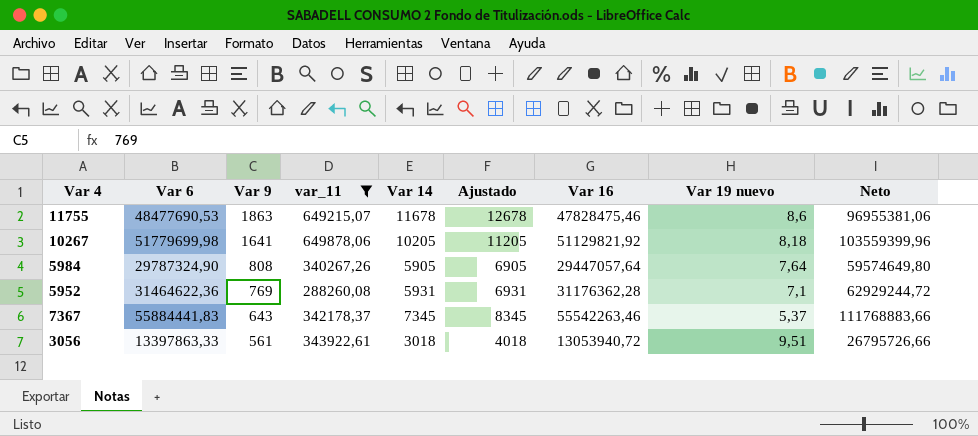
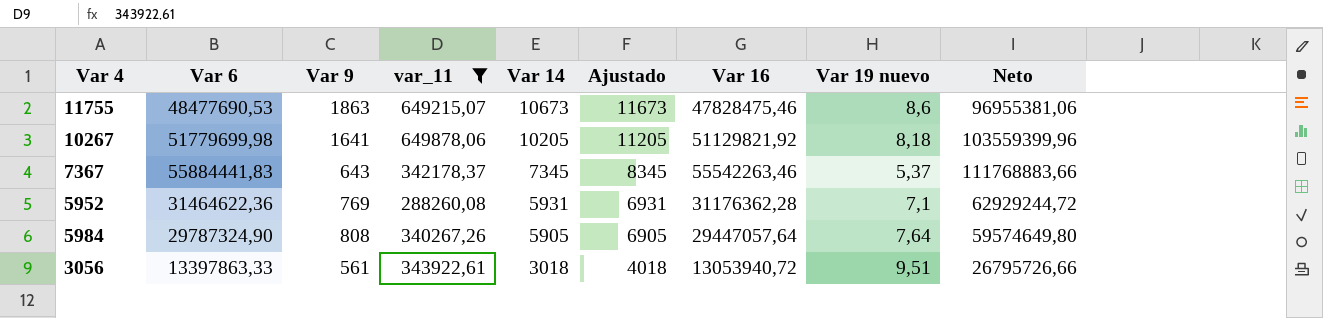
row order: Var 9 descending -> Var 14 descending
11755 | Var 14: 11678 -> 10673
11755 | Ajustado: 12678 -> 11673

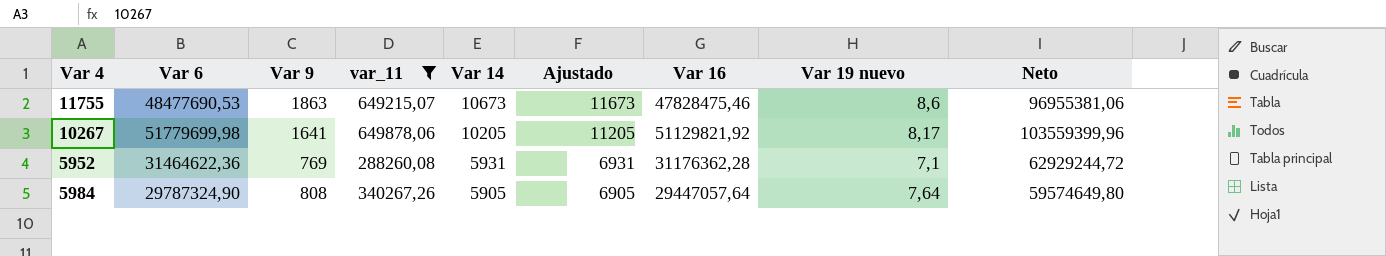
row 7367: 55884441,83 | 643 | 342178,37 | 7345 | 8345 | 55542263,46 | 5,37 | 111768883,66 -> none
row 3056: 13397863,33 | 561 | 343922,61 | 3018 | 4018 | 13053940,72 | 9,51 | 26795726,66 -> none
10267 | Var 19 nuevo: 8,18 -> 8,17

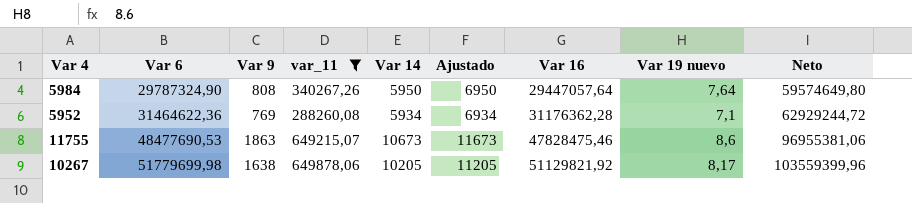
row order: Var 14 descending -> Var 6 ascending
5984 | Var 14: 5905 -> 5950
5984 | Ajustado: 6905 -> 6950
5952 | Var 14: 5931 -> 5934
5952 | Ajustado: 6931 -> 6934
10267 | Var 9: 1641 -> 1638

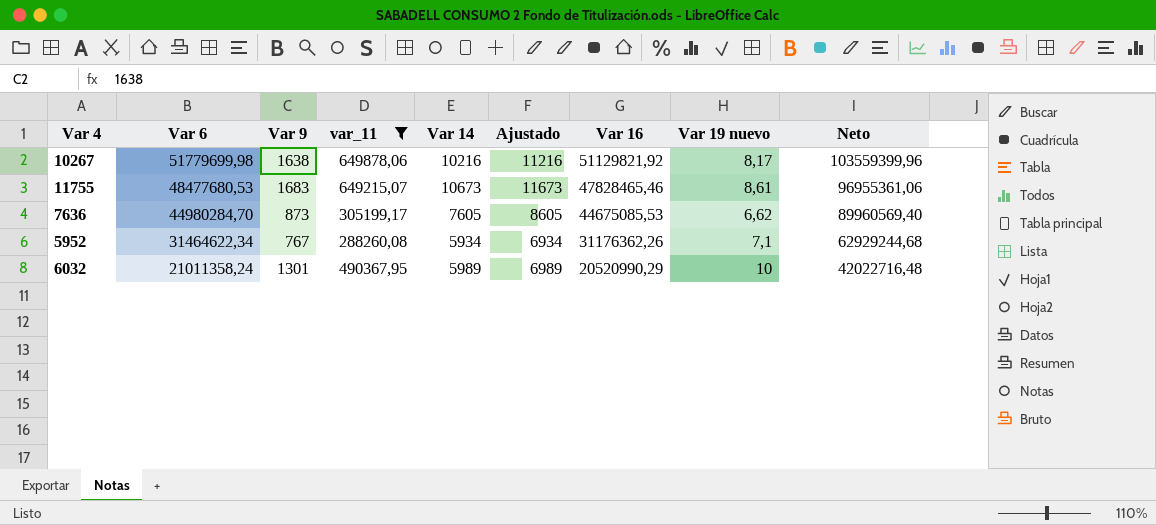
row order: Var 6 ascending -> Var 6 descending
row 5984: 29787324,90 | 808 | 340267,26 | 5950 | 6950 | 29447057,64 | 7,64 | 59574649,80 -> none
10267 | Var 14: 10205 -> 10216
10267 | Ajustado: 11205 -> 11216
11755 | Var 6: 48477690,53 -> 48477680,53
11755 | Var 9: 1863 -> 1683
11755 | Var 16: 47828475,46 -> 47828465,46
11755 | Var 19 nuevo: 8,6 -> 8,61
11755 | Neto: 96955381,06 -> 96955361,06
row 7636: none -> 44980284,70 | 873 | 305199,17 | 7605 | 8605 | 44675085,53 | 6,62 | 89960569,40
5952 | Var 6: 31464622,36 -> 31464622,34
5952 | Var 9: 769 -> 767
5952 | Var 16: 31176362,28 -> 31176362,26
5952 | Neto: 62929244,72 -> 62929244,68
row 6032: none -> 21011358,24 | 1301 | 490367,95 | 5989 | 6989 | 20520990,29 | 10 | 42022716,48

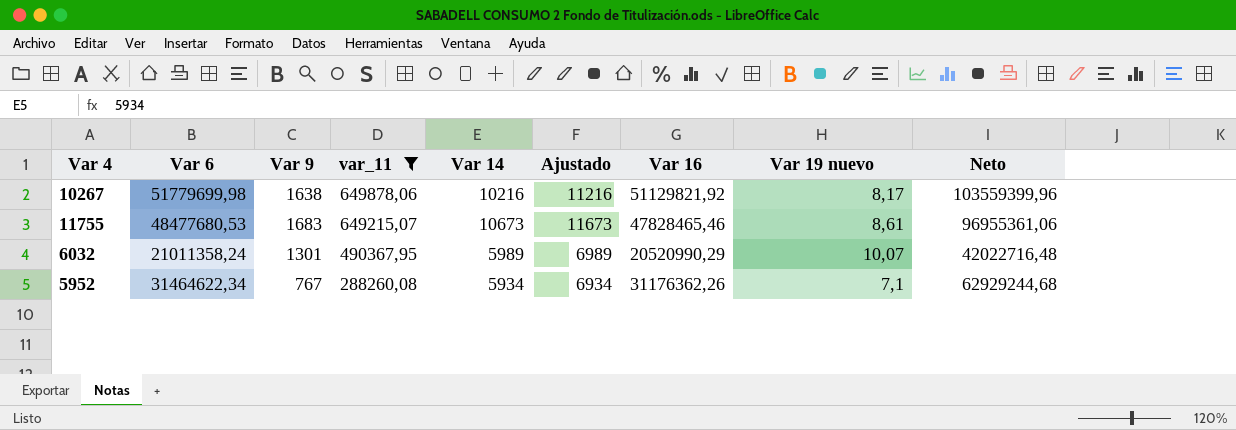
row order: Var 6 descending -> var_11 descending
row 7636: 44980284,70 | 873 | 305199,17 | 7605 | 8605 | 44675085,53 | 6,62 | 89960569,40 -> none
6032 | Var 19 nuevo: 10 -> 10,07

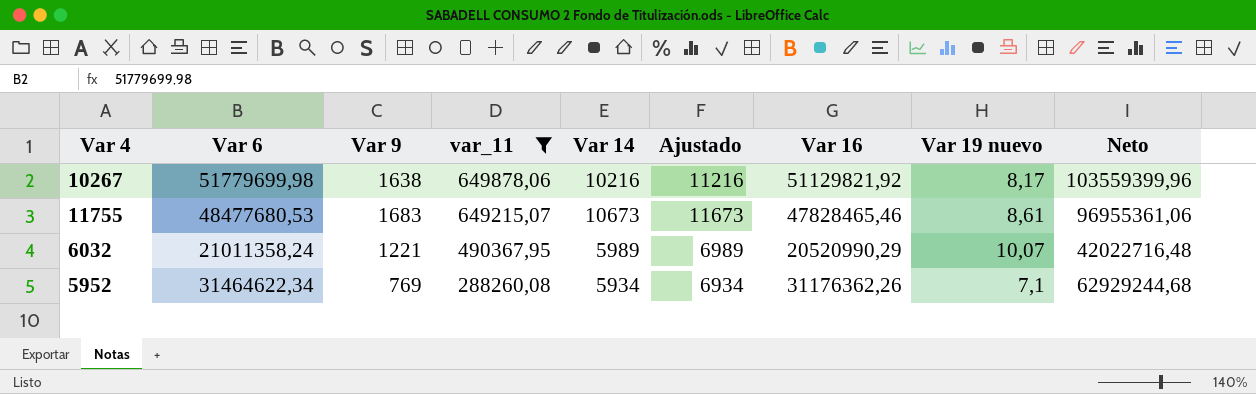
6032 | Var 9: 1301 -> 1221
5952 | Var 9: 767 -> 769

